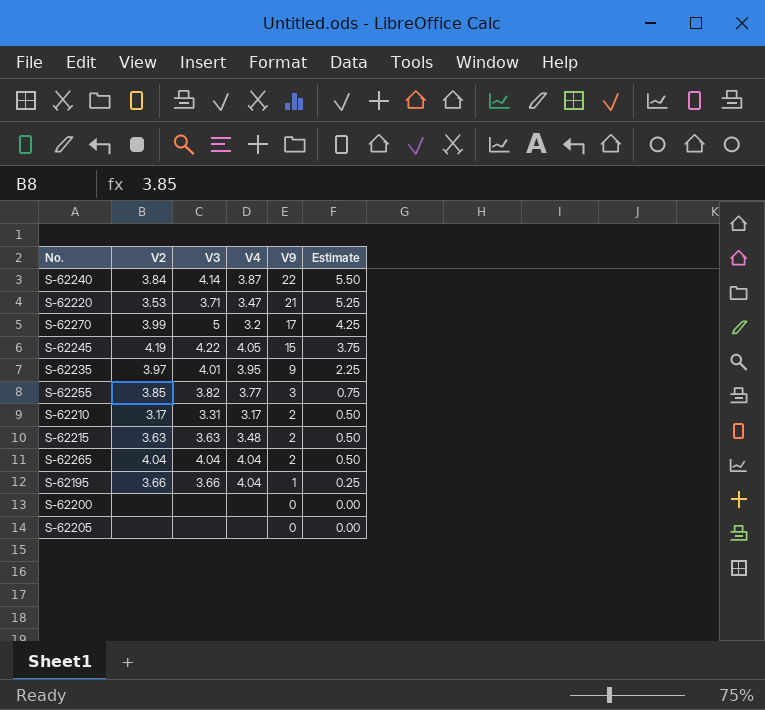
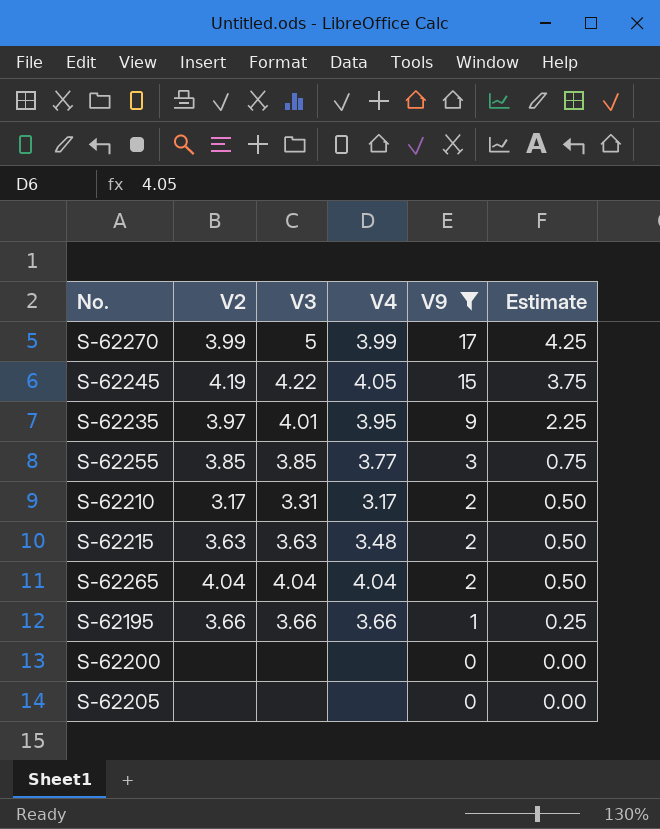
filter: none -> V9 <= 17
S-62270 | V4: 3.2 -> 3.99
S-62255 | V3: 3.82 -> 3.85
S-62195 | V4: 4.04 -> 3.66

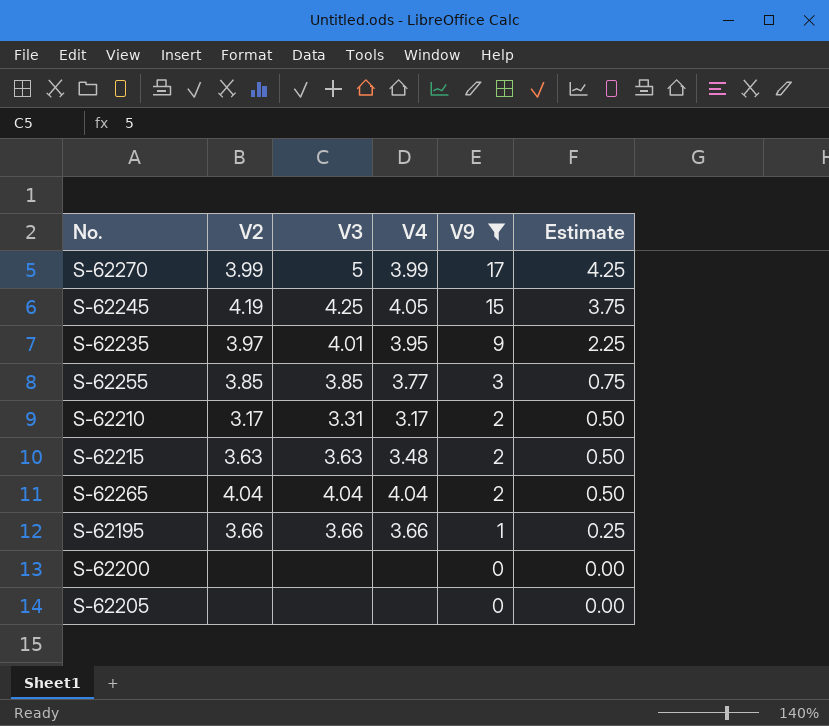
S-62245 | V3: 4.22 -> 4.25

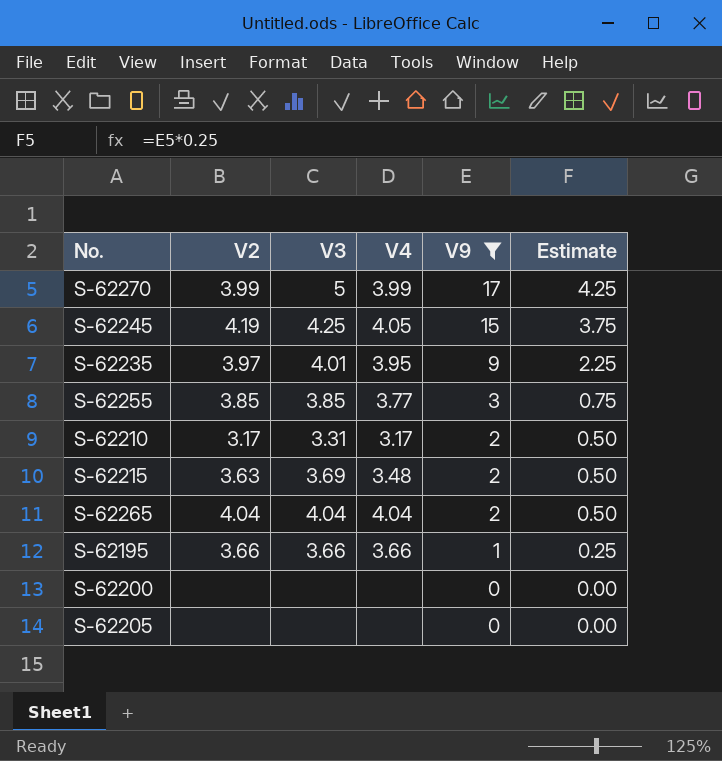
S-62215 | V3: 3.63 -> 3.69

